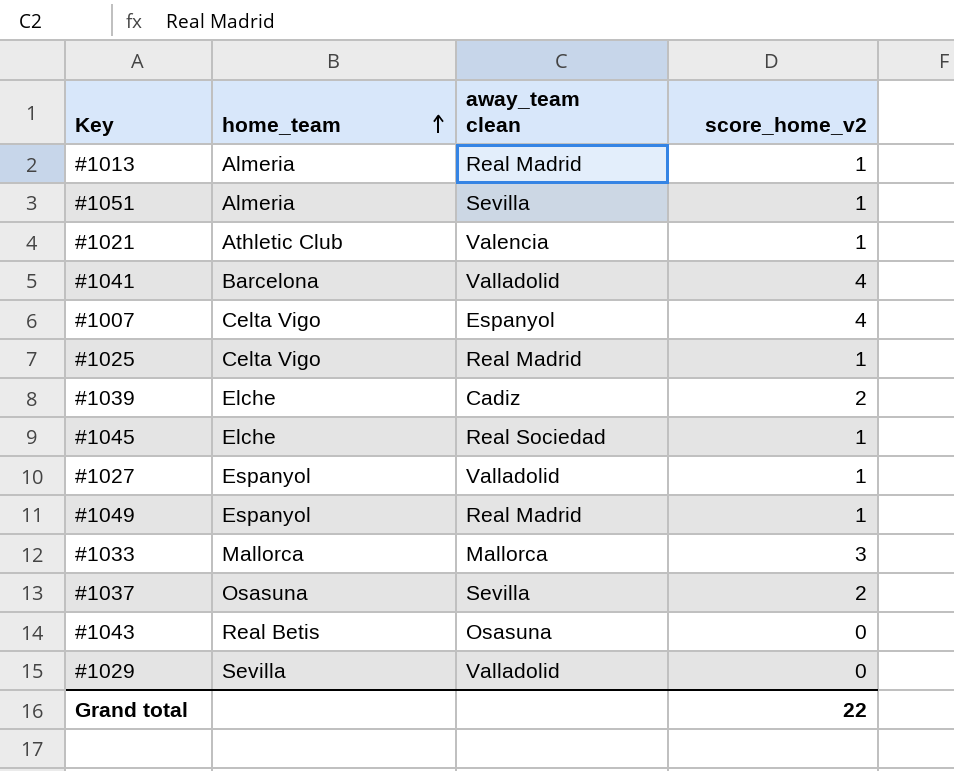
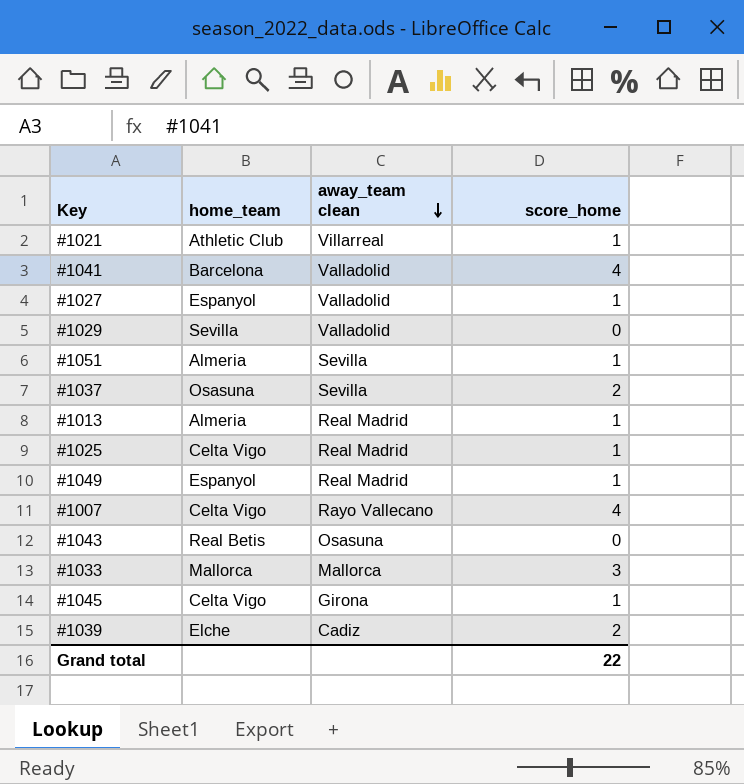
row order: home_team ascending -> away_team clean descending
column name: score_home_v2 -> score_home
#1021 | away_team clean: Valencia -> Villarreal
#1007 | away_team clean: Espanyol -> Rayo Vallecano
#1045 | home_team: Elche -> Celta Vigo
#1045 | away_team clean: Real Sociedad -> Girona

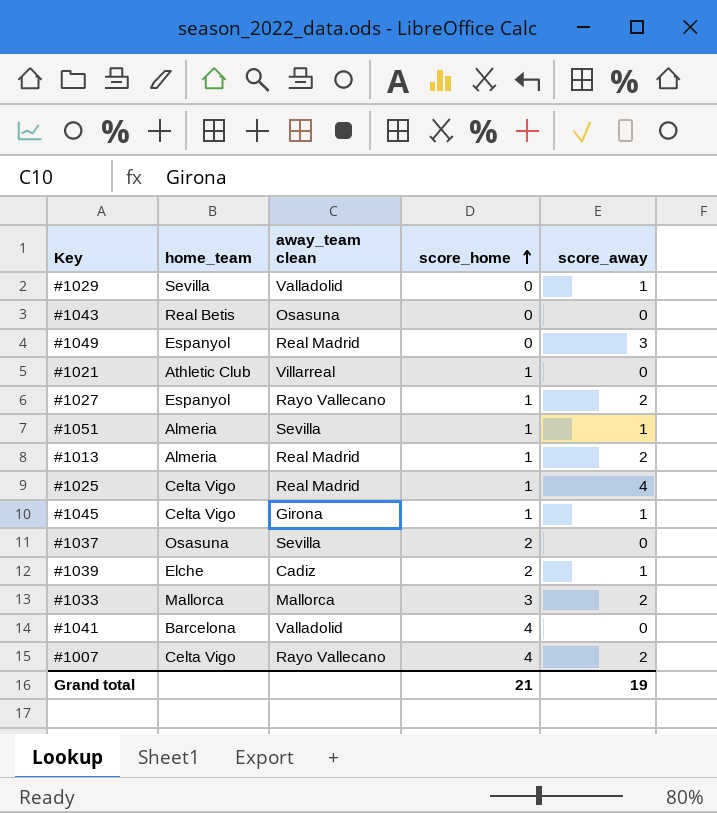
row order: away_team clean descending -> score_home ascending
column score_away | position: none -> 5
#1049 | score_home: 1 -> 0
#1027 | away_team clean: Valladolid -> Rayo Vallecano
Grand total | score_home: 22 -> 21

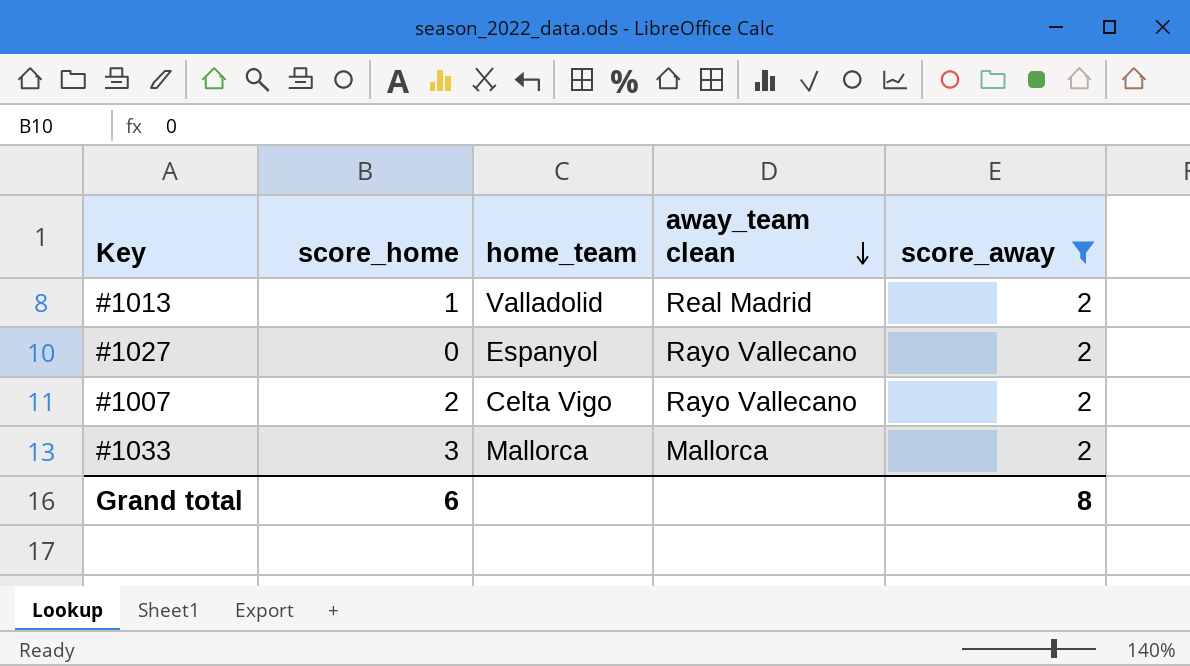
filter: none -> score_away = 2
row order: score_home ascending -> away_team clean descending
column score_home | position: 4 -> 2
#1013 | home_team: Almeria -> Valladolid
#1027 | score_home: 1 -> 0
#1007 | score_home: 4 -> 2
Grand total | score_home: 21 -> 6
Grand total | score_away: 19 -> 8

